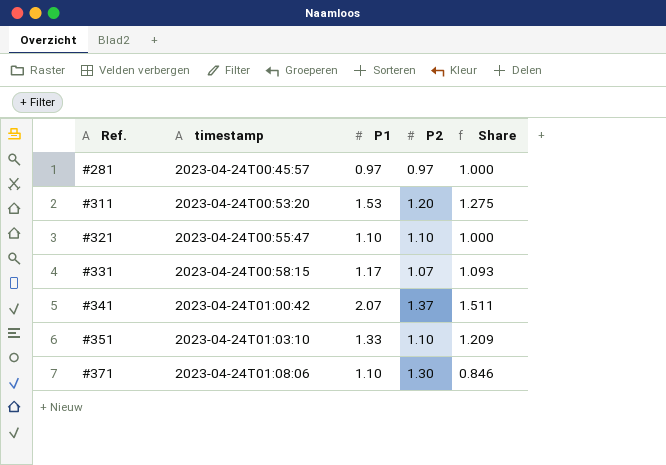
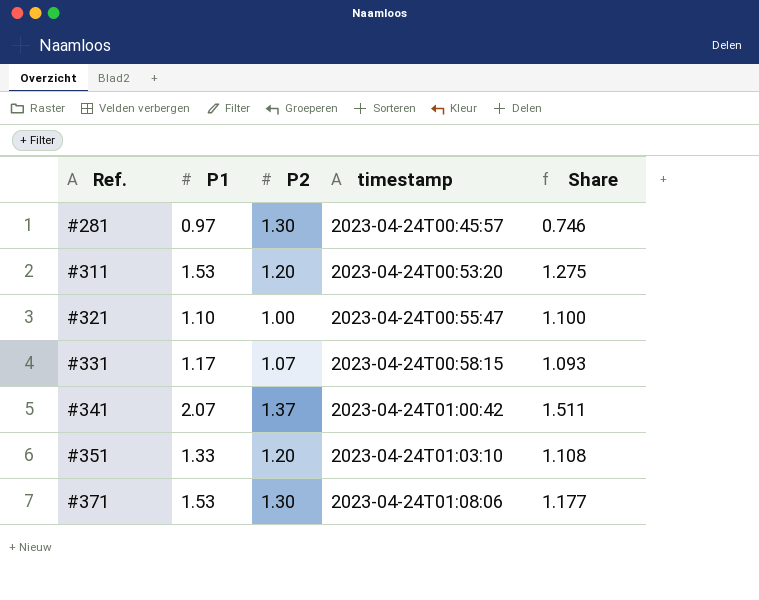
column timestamp | position: 2 -> 4
#281 | P2: 0.97 -> 1.30
#281 | Share: 1.000 -> 0.746
#321 | P2: 1.10 -> 1.00
#321 | Share: 1.000 -> 1.100
#351 | P2: 1.10 -> 1.20
#351 | Share: 1.209 -> 1.108
#371 | P1: 1.10 -> 1.53
#371 | Share: 0.846 -> 1.177

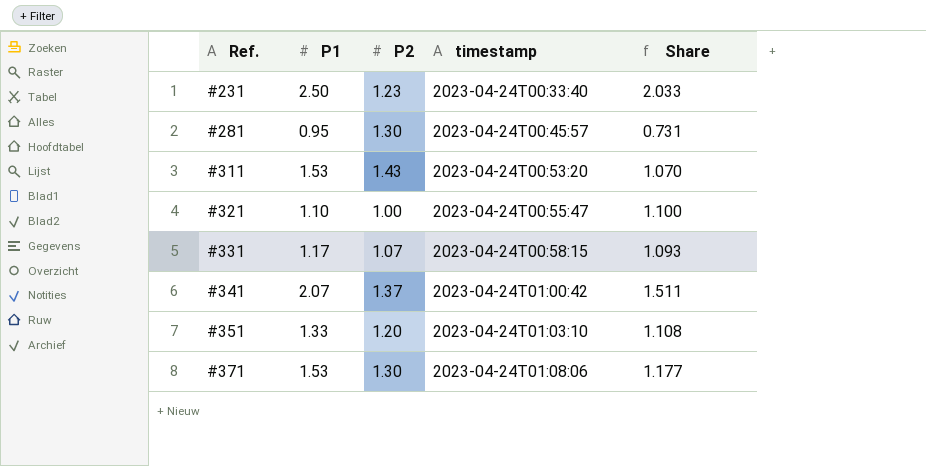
row #231: none -> 2.50 | 1.23 | 2023-04-24T00:33:40 | 2.033
#281 | P1: 0.97 -> 0.95
#281 | Share: 0.746 -> 0.731
#311 | P2: 1.20 -> 1.43
#311 | Share: 1.275 -> 1.070

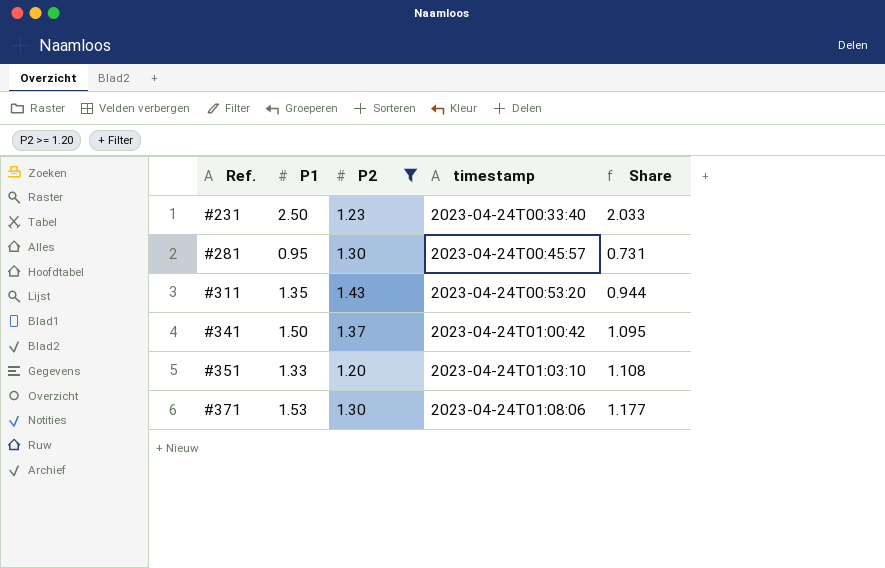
filter: none -> P2 >= 1.20
#311 | P1: 1.53 -> 1.35
#311 | Share: 1.070 -> 0.944
#341 | P1: 2.07 -> 1.50
#341 | Share: 1.511 -> 1.095

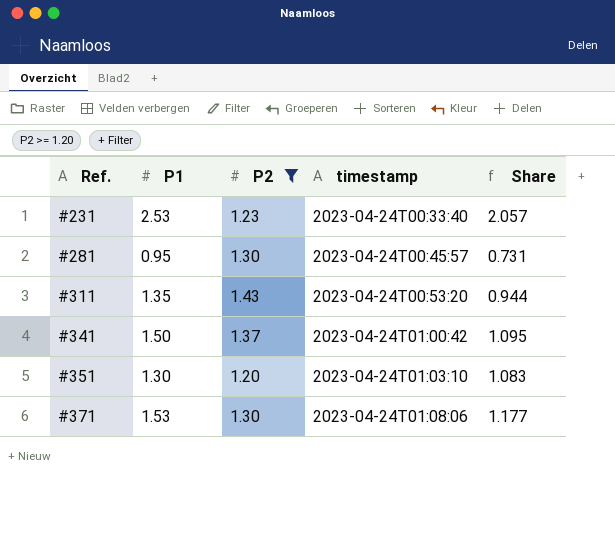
#231 | P1: 2.50 -> 2.53
#231 | Share: 2.033 -> 2.057
#351 | P1: 1.33 -> 1.30
#351 | Share: 1.108 -> 1.083

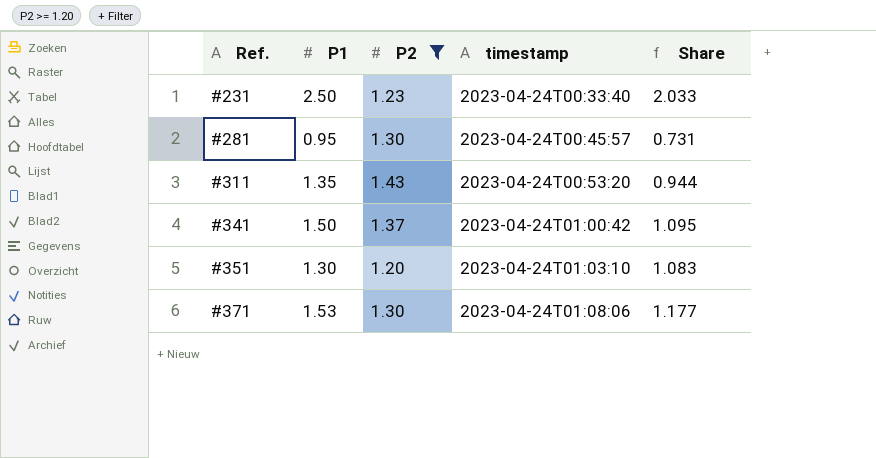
#231 | P1: 2.53 -> 2.50
#231 | Share: 2.057 -> 2.033

